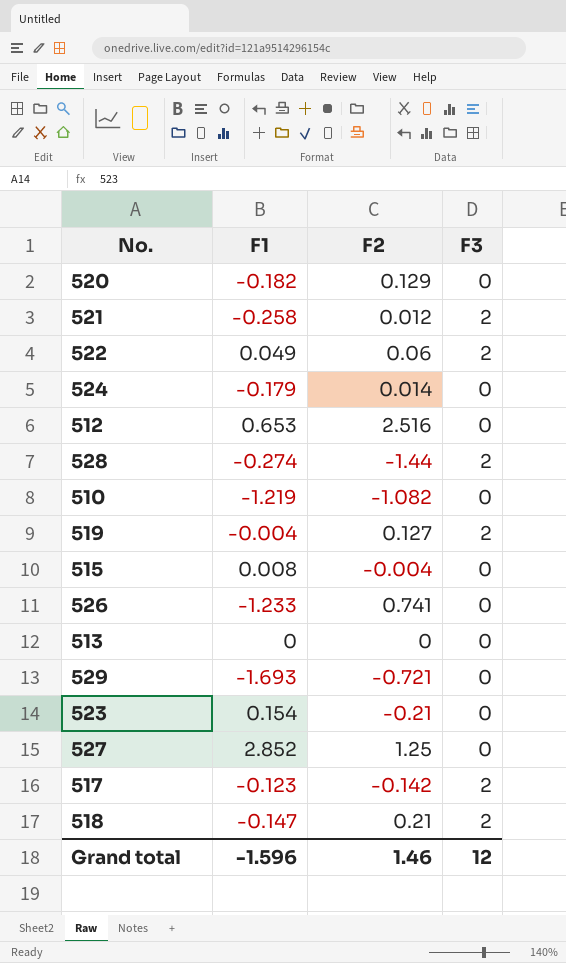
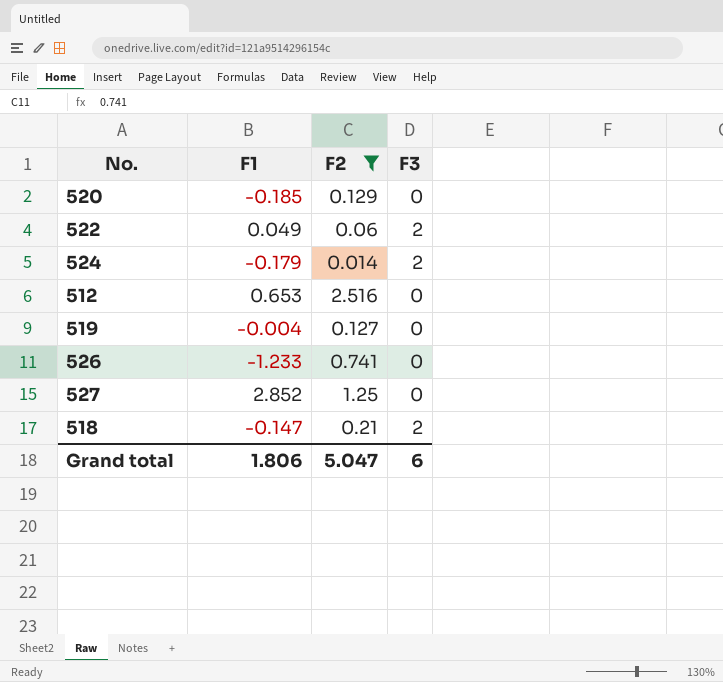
filter: none -> F2 >= 0.014
520 | F1: -0.182 -> -0.185
524 | F3: 0 -> 2
519 | F3: 2 -> 0
Grand total | F1: -1.596 -> 1.806
Grand total | F2: 1.46 -> 5.047
Grand total | F3: 12 -> 6

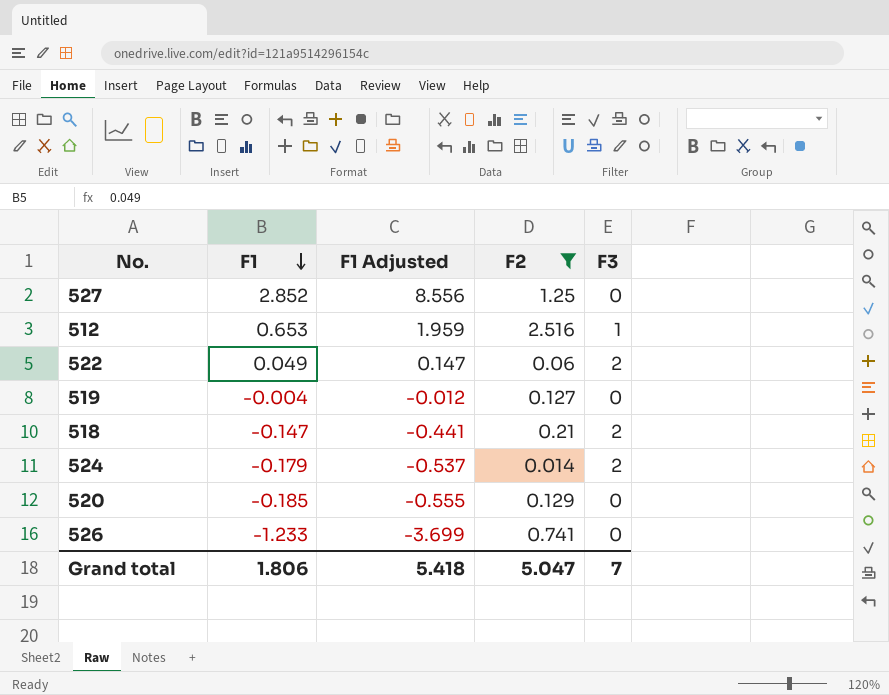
row order: none -> F1 descending
column F1 Adjusted | formula: none -> [F1] * 3
512 | F3: 0 -> 1
Grand total | F3: 6 -> 7

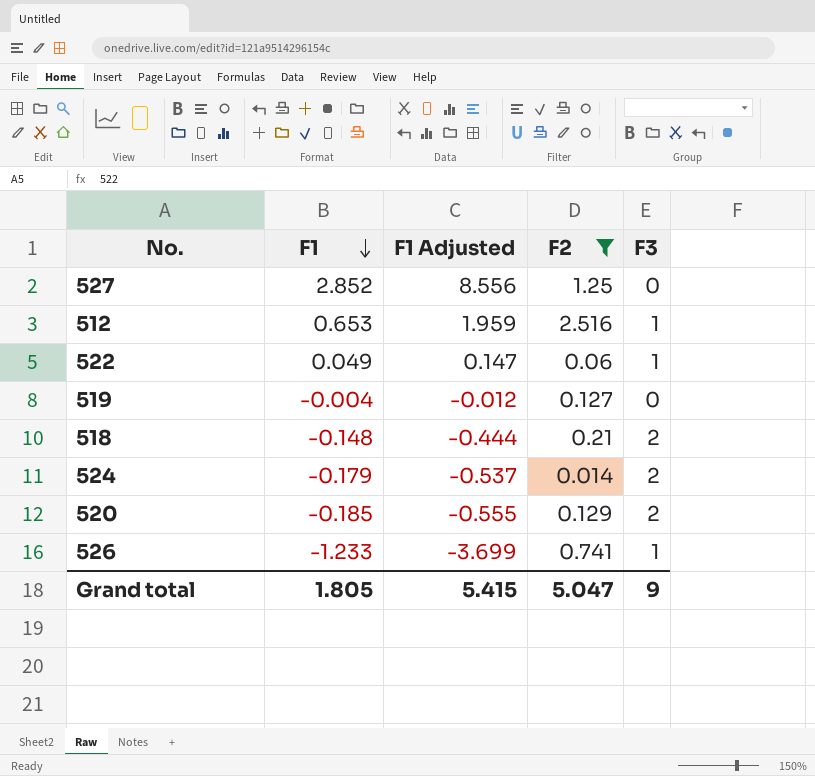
522 | F3: 2 -> 1
518 | F1: -0.147 -> -0.148
518 | F1 Adjusted: -0.441 -> -0.444
520 | F3: 0 -> 2
526 | F3: 0 -> 1
Grand total | F1: 1.806 -> 1.805
Grand total | F1 Adjusted: 5.418 -> 5.415
Grand total | F3: 7 -> 9

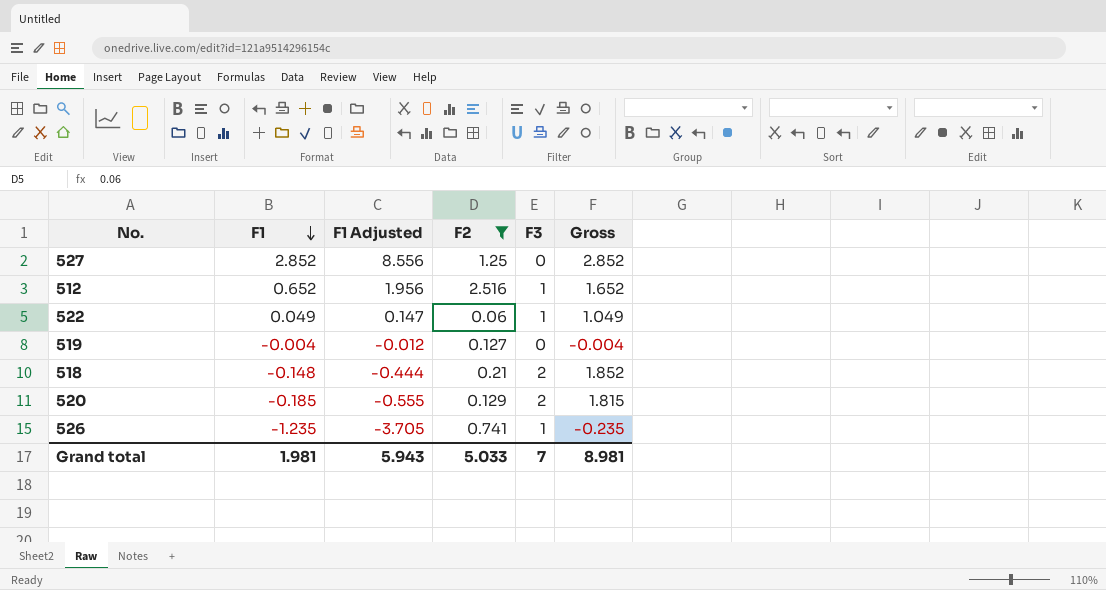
column Gross | formula: none -> [F1] + [F3]
row 524: -0.179 | -0.537 | 0.014 | 2 -> none
512 | F1: 0.653 -> 0.652
512 | F1 Adjusted: 1.959 -> 1.956
526 | F1: -1.233 -> -1.235
526 | F1 Adjusted: -3.699 -> -3.705
Grand total | F1: 1.805 -> 1.981
Grand total | F1 Adjusted: 5.415 -> 5.943
Grand total | F2: 5.047 -> 5.033
Grand total | F3: 9 -> 7

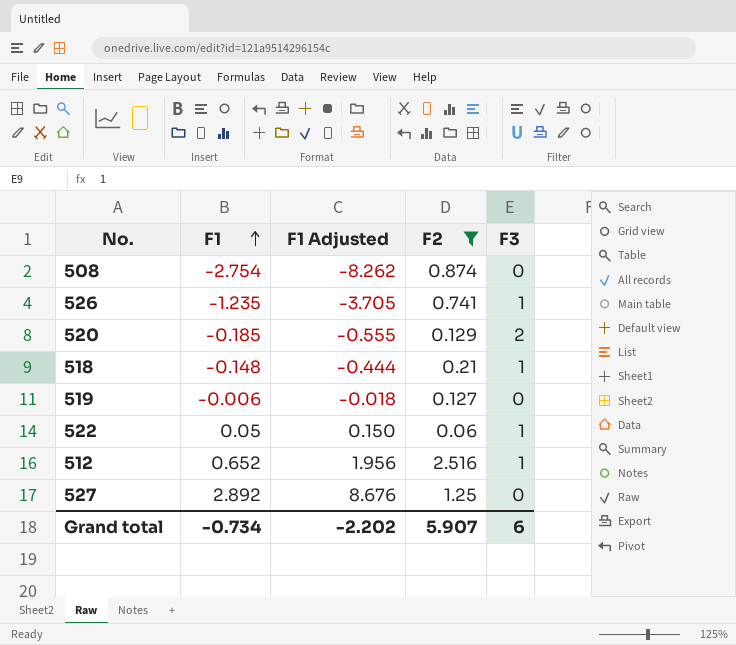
row order: F1 descending -> F1 ascending
column Gross | formula: [F1] + [F3] -> none
row 508: none -> -2.754 | -8.262 | 0.874 | 0
518 | F3: 2 -> 1
519 | F1: -0.004 -> -0.006
519 | F1 Adjusted: -0.012 -> -0.018
522 | F1: 0.049 -> 0.05
522 | F1 Adjusted: 0.147 -> 0.150
527 | F1: 2.852 -> 2.892
527 | F1 Adjusted: 8.556 -> 8.676
Grand total | F1: 1.981 -> -0.734
Grand total | F1 Adjusted: 5.943 -> -2.202
Grand total | F2: 5.033 -> 5.907
Grand total | F3: 7 -> 6

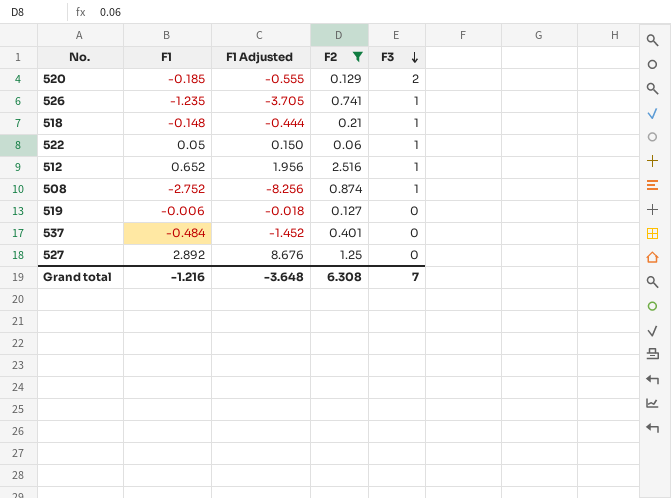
row order: F1 ascending -> F3 descending
508 | F1: -2.754 -> -2.752
508 | F1 Adjusted: -8.262 -> -8.256
508 | F3: 0 -> 1
row 537: none -> -0.484 | -1.452 | 0.401 | 0
Grand total | F1: -0.734 -> -1.216
Grand total | F1 Adjusted: -2.202 -> -3.648
Grand total | F2: 5.907 -> 6.308
Grand total | F3: 6 -> 7

